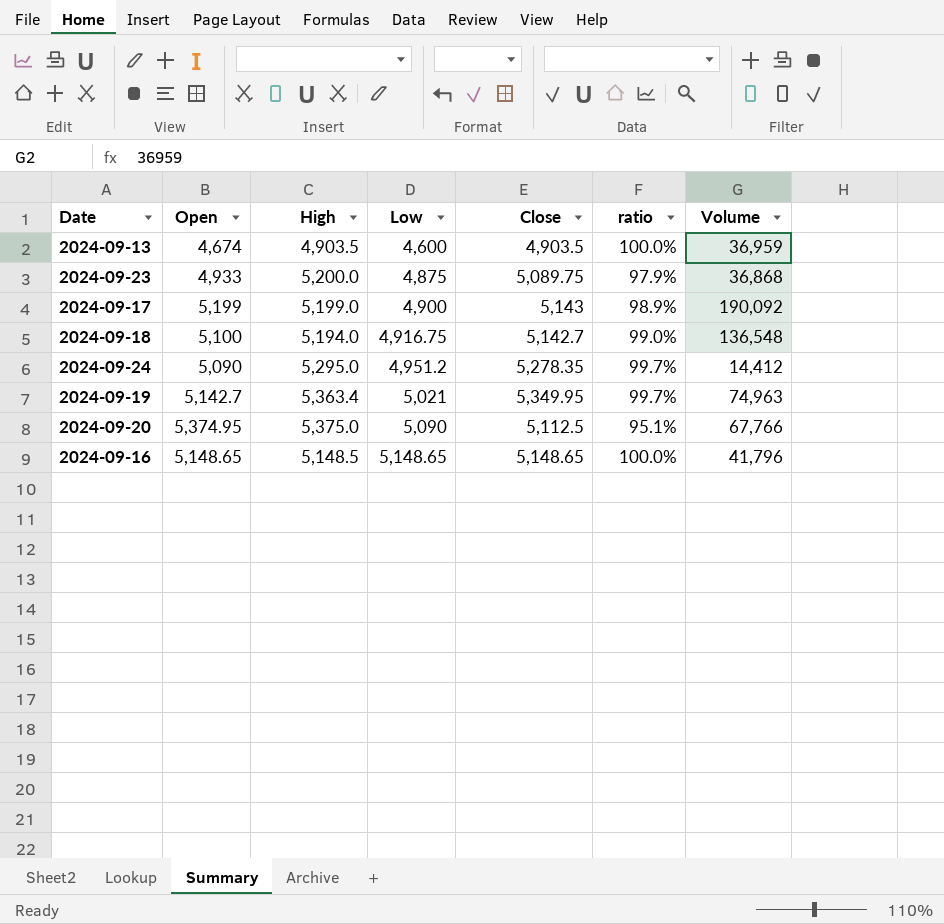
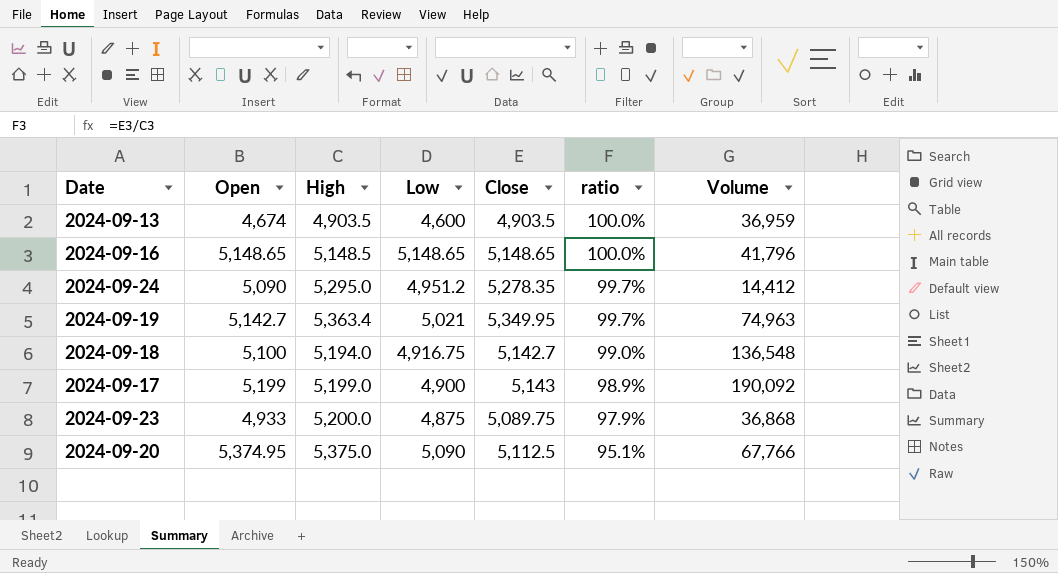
row order: Low ascending -> ratio descending

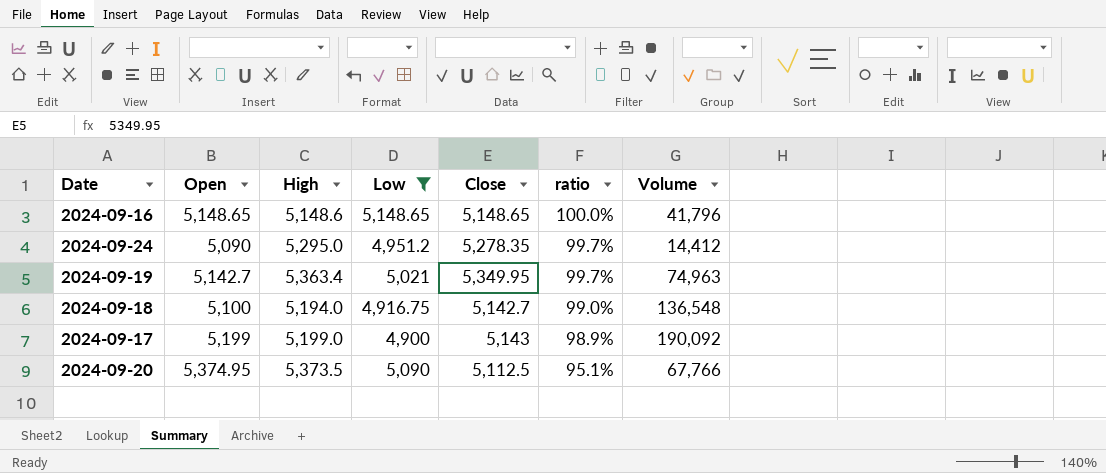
filter: none -> Low >= 4,900
2024-09-16 | High: 5,148.5 -> 5,148.6
2024-09-20 | High: 5,375.0 -> 5,373.5

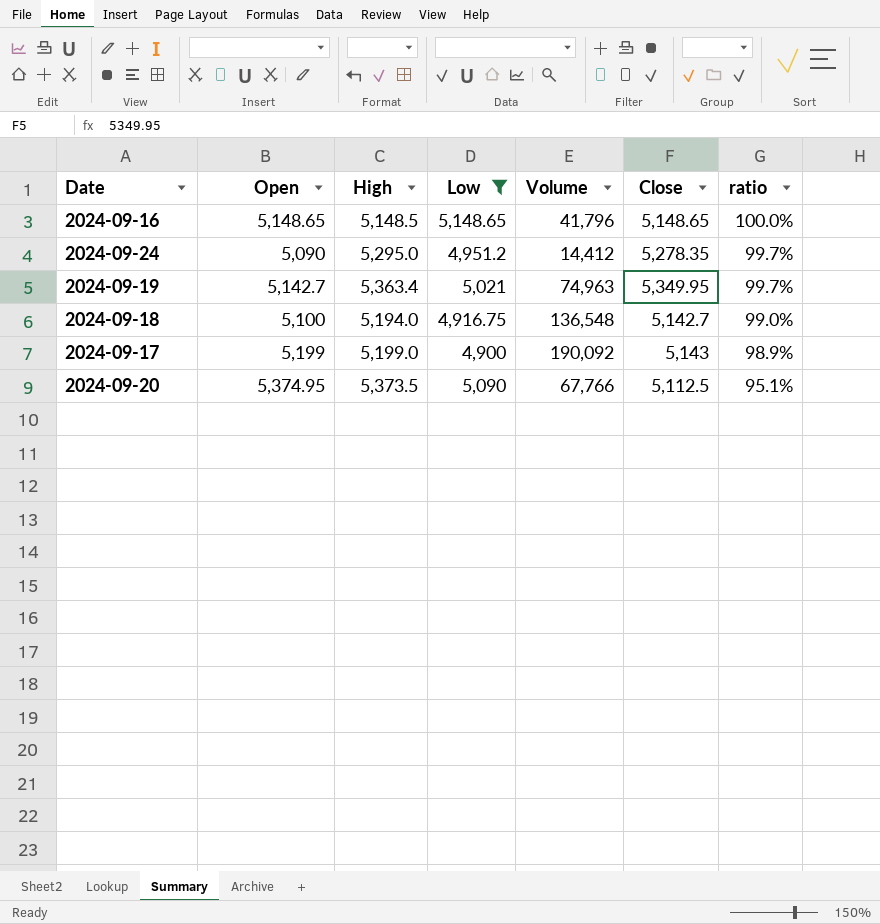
column Volume | position: 7 -> 5
2024-09-16 | High: 5,148.6 -> 5,148.5

